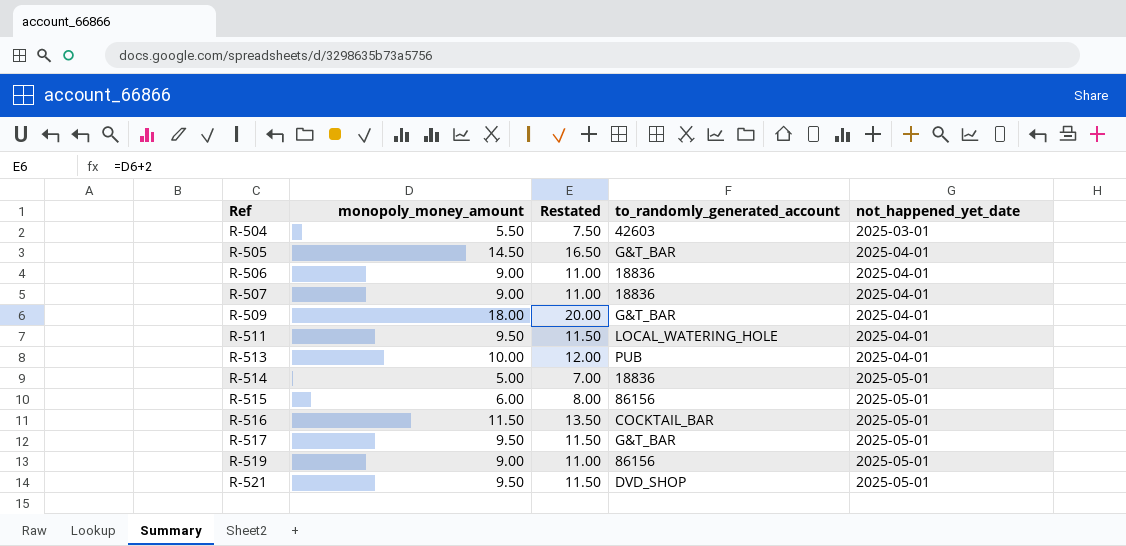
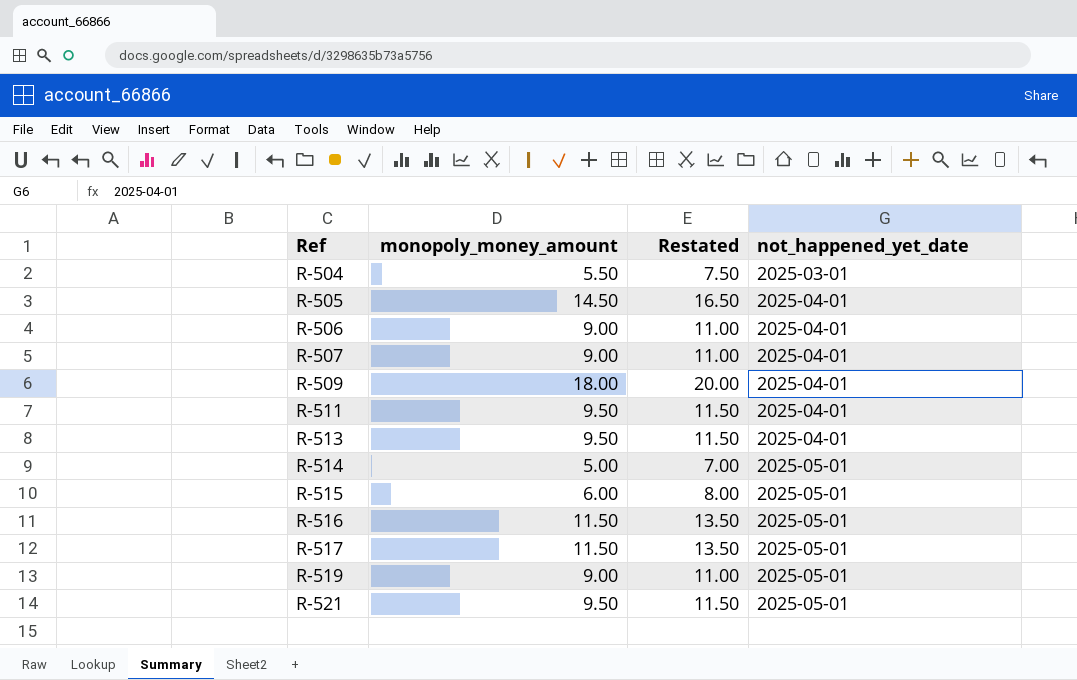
column to_randomly_generated_account | position: 4 -> none
R-513 | monopoly_money_amount: 10.00 -> 9.50
R-513 | Restated: 12.00 -> 11.50
R-517 | monopoly_money_amount: 9.50 -> 11.50
R-517 | Restated: 11.50 -> 13.50

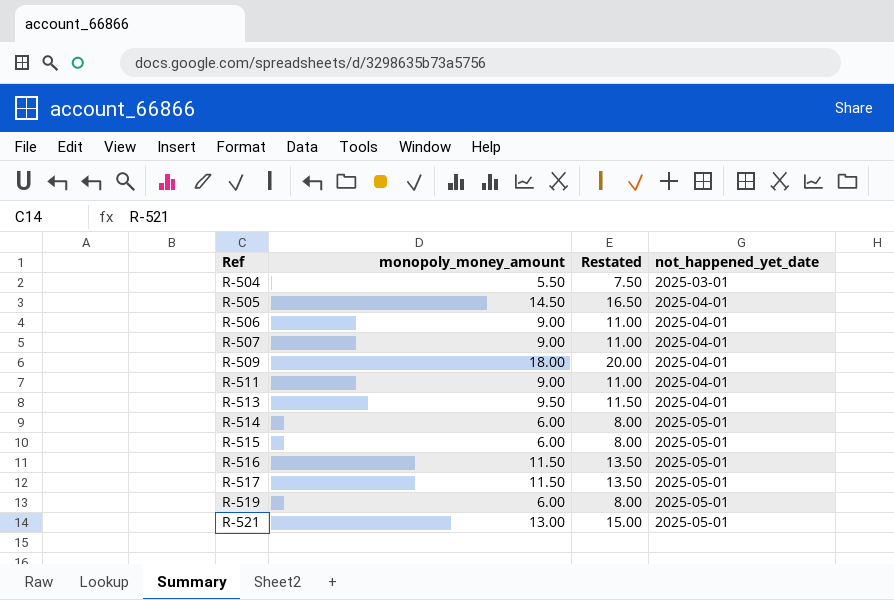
R-511 | monopoly_money_amount: 9.50 -> 9.00
R-511 | Restated: 11.50 -> 11.00
R-514 | monopoly_money_amount: 5.00 -> 6.00
R-514 | Restated: 7.00 -> 8.00
R-519 | monopoly_money_amount: 9.00 -> 6.00
R-519 | Restated: 11.00 -> 8.00
R-521 | monopoly_money_amount: 9.50 -> 13.00
R-521 | Restated: 11.50 -> 15.00

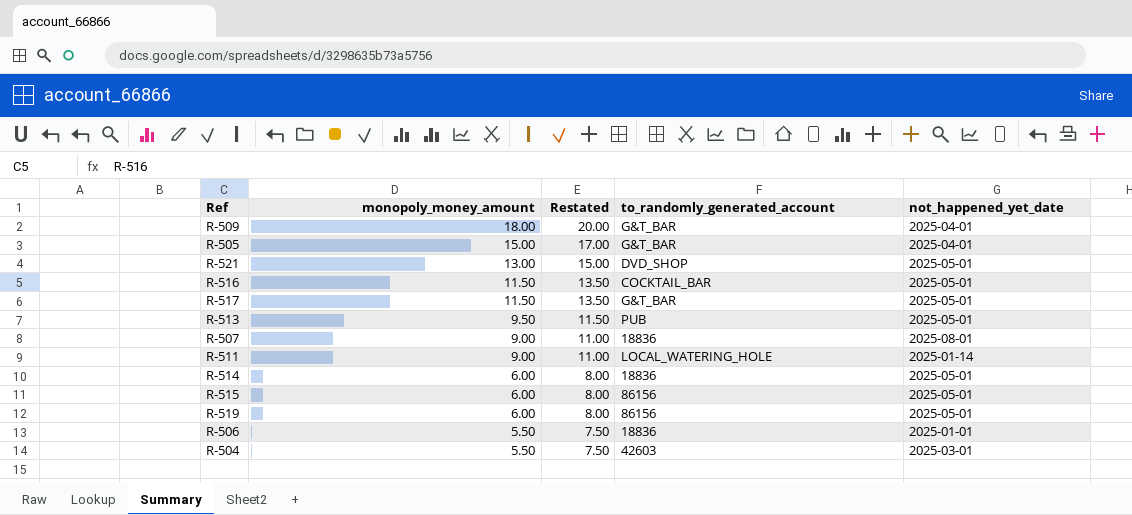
row order: Ref ascending -> monopoly_money_amount descending
column to_randomly_generated_account | position: none -> 4
R-505 | monopoly_money_amount: 14.50 -> 15.00
R-505 | Restated: 16.50 -> 17.00
R-513 | not_happened_yet_date: 2025-04-01 -> 2025-05-01
R-507 | not_happened_yet_date: 2025-04-01 -> 2025-08-01
R-511 | not_happened_yet_date: 2025-04-01 -> 2025-01-14
R-506 | monopoly_money_amount: 9.00 -> 5.50
R-506 | Restated: 11.00 -> 7.50
R-506 | not_happened_yet_date: 2025-04-01 -> 2025-01-01

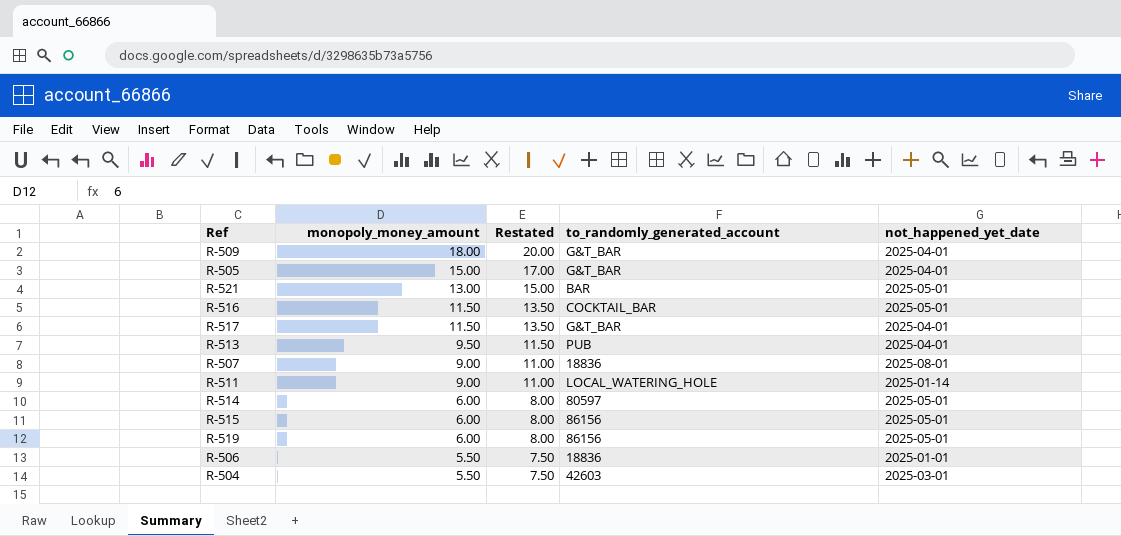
R-521 | to_randomly_generated_account: DVD_SHOP -> BAR
R-517 | not_happened_yet_date: 2025-05-01 -> 2025-04-01
R-513 | not_happened_yet_date: 2025-05-01 -> 2025-04-01
R-514 | to_randomly_generated_account: 18836 -> 80597

